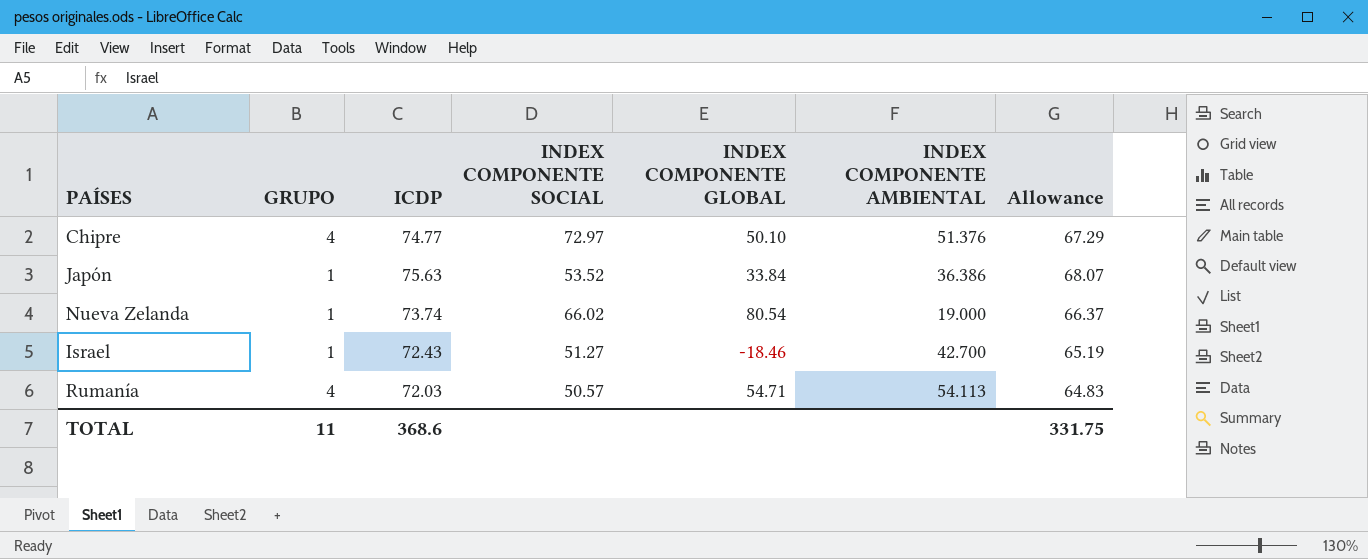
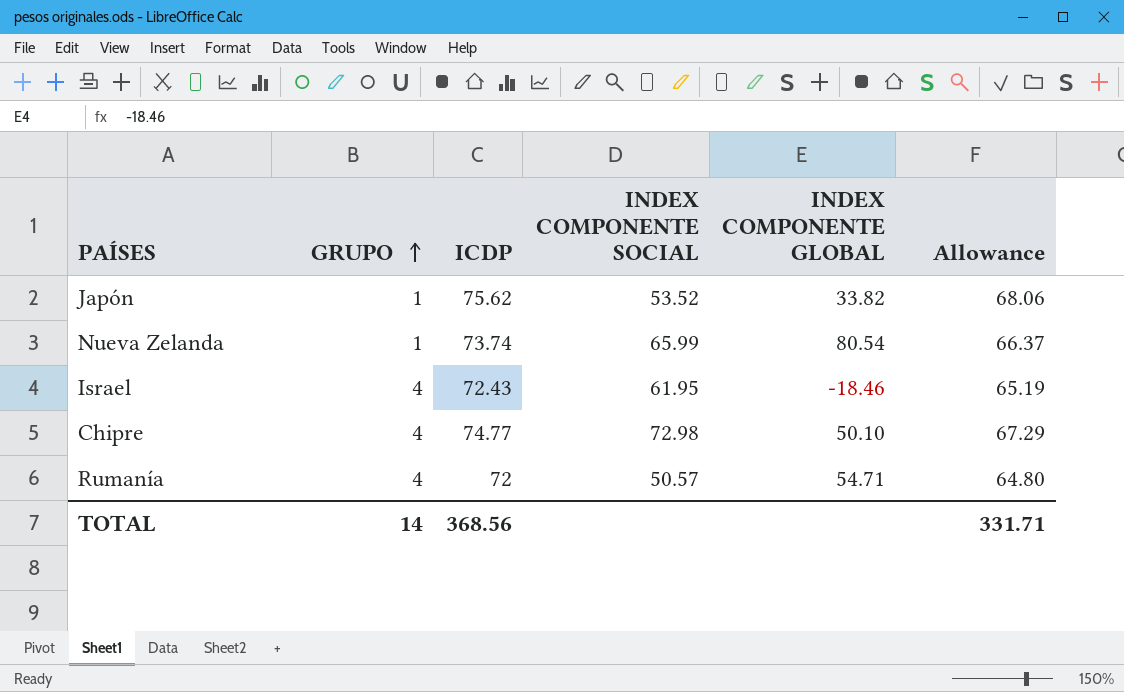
row order: none -> GRUPO ascending
column INDEX COMPONENTE AMBIENTAL | position: 6 -> none
Japón | ICDP: 75.63 -> 75.62
Japón | INDEX COMPONENTE GLOBAL: 33.84 -> 33.82
Japón | Allowance: 68.07 -> 68.06
Nueva Zelanda | INDEX COMPONENTE SOCIAL: 66.02 -> 65.99
Israel | GRUPO: 1 -> 4
Israel | INDEX COMPONENTE SOCIAL: 51.27 -> 61.95
Chipre | INDEX COMPONENTE SOCIAL: 72.97 -> 72.98
Rumanía | ICDP: 72.03 -> 72
Rumanía | Allowance: 64.83 -> 64.80
TOTAL | GRUPO: 11 -> 14
TOTAL | ICDP: 368.6 -> 368.56
TOTAL | Allowance: 331.75 -> 331.71

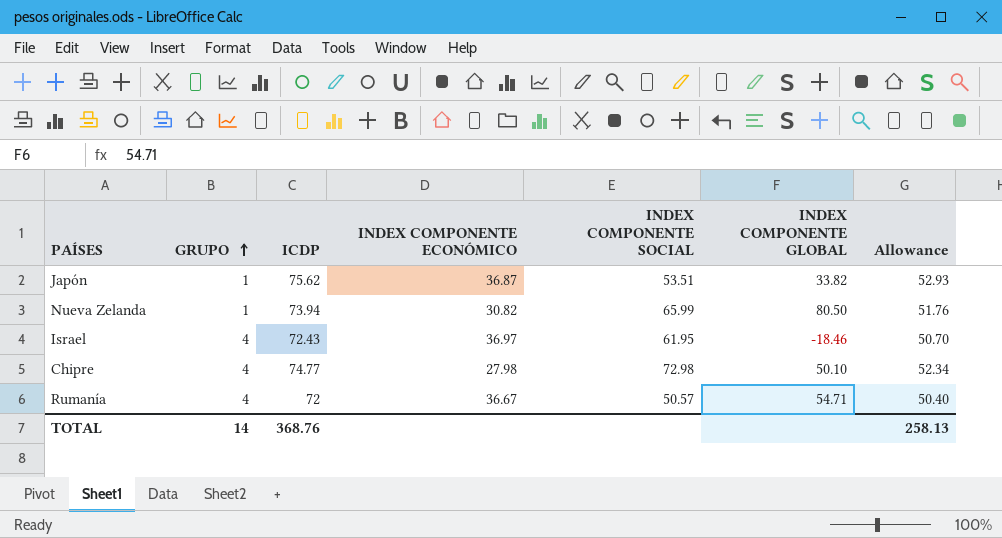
column INDEX COMPONENTE ECONÓMICO | position: none -> 4
column Allowance | formula: [ICDP] * 0.9 -> [ICDP] * 0.7
Japón | INDEX COMPONENTE SOCIAL: 53.52 -> 53.51
Nueva Zelanda | ICDP: 73.74 -> 73.94
Nueva Zelanda | INDEX COMPONENTE GLOBAL: 80.54 -> 80.50
TOTAL | ICDP: 368.56 -> 368.76
TOTAL | Allowance: 331.71 -> 258.13

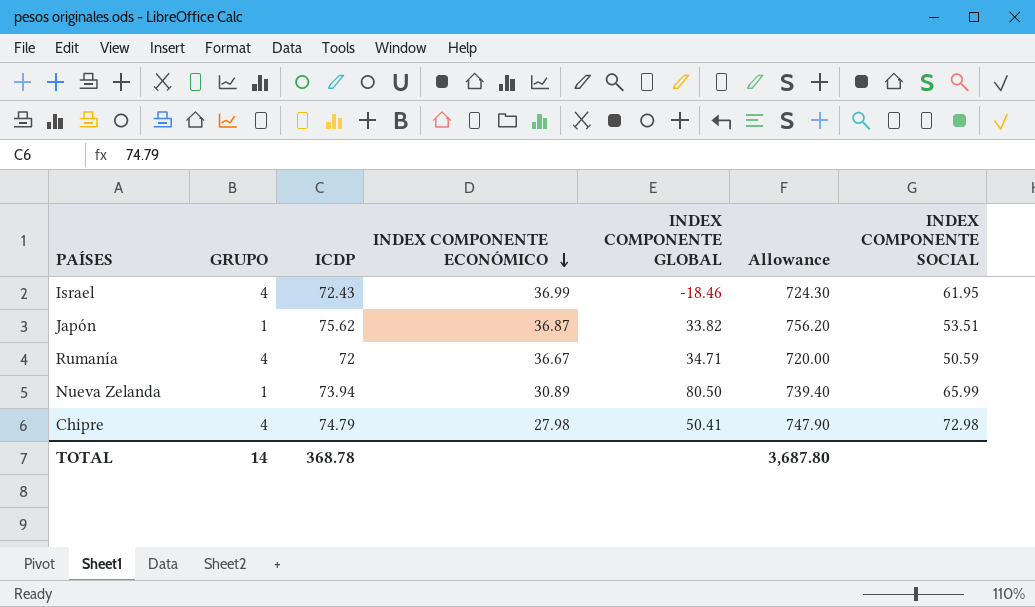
row order: GRUPO ascending -> INDEX COMPONENTE ECONÓMICO descending
column Allowance | formula: [ICDP] * 0.7 -> [ICDP] * 10
column INDEX COMPONENTE SOCIAL | position: 5 -> 7
Israel | INDEX COMPONENTE ECONÓMICO: 36.97 -> 36.99
Rumanía | INDEX COMPONENTE GLOBAL: 54.71 -> 34.71
Rumanía | INDEX COMPONENTE SOCIAL: 50.57 -> 50.59
Nueva Zelanda | INDEX COMPONENTE ECONÓMICO: 30.82 -> 30.89
Chipre | ICDP: 74.77 -> 74.79
Chipre | INDEX COMPONENTE GLOBAL: 50.10 -> 50.41
TOTAL | ICDP: 368.76 -> 368.78
TOTAL | Allowance: 258.13 -> 3,687.80

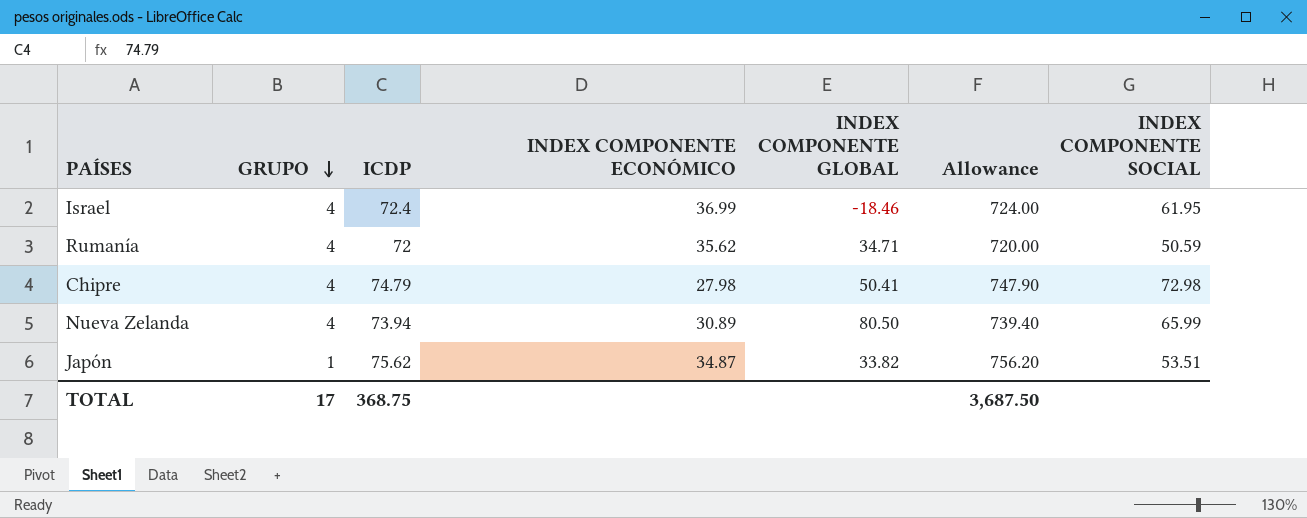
row order: INDEX COMPONENTE ECONÓMICO descending -> GRUPO descending
Israel | ICDP: 72.43 -> 72.4
Israel | Allowance: 724.30 -> 724.00
Rumanía | INDEX COMPONENTE ECONÓMICO: 36.67 -> 35.62
Nueva Zelanda | GRUPO: 1 -> 4
Japón | INDEX COMPONENTE ECONÓMICO: 36.87 -> 34.87
TOTAL | GRUPO: 14 -> 17
TOTAL | ICDP: 368.78 -> 368.75
TOTAL | Allowance: 3,687.80 -> 3,687.50

